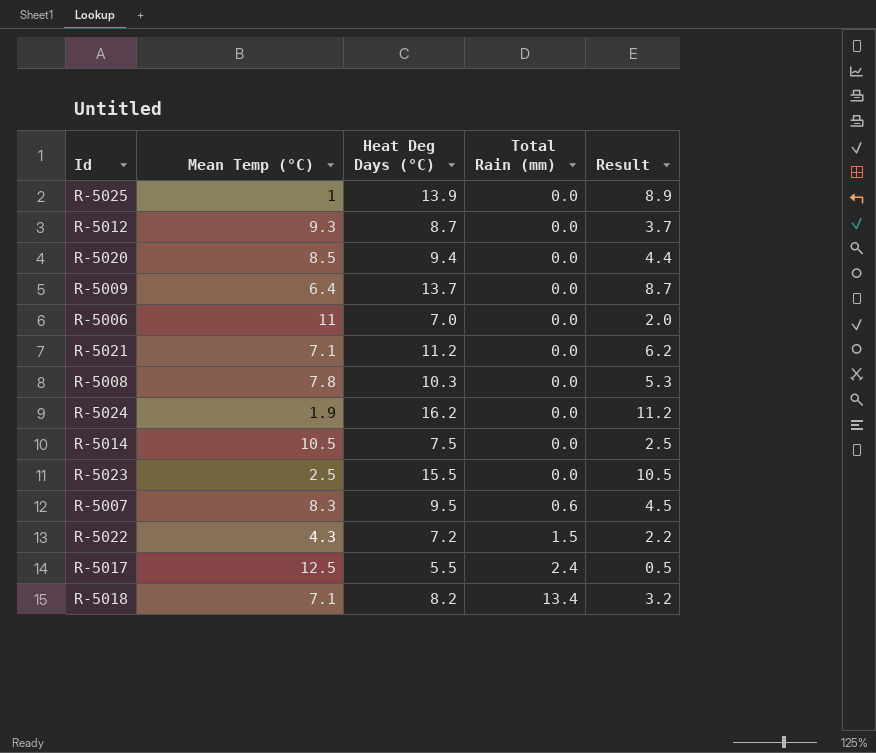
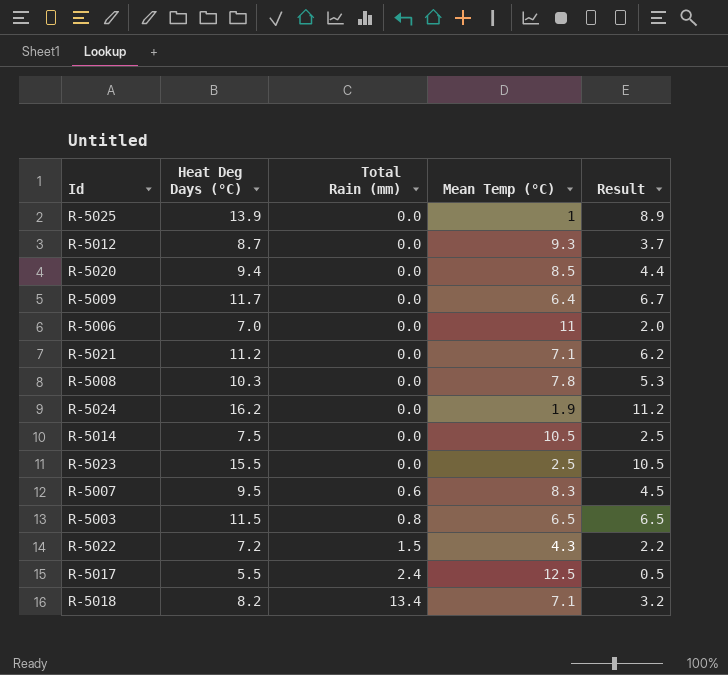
column Mean Temp (°C) | position: 2 -> 4
R-5009 | Heat Deg Days (°C): 13.7 -> 11.7
R-5009 | Result: 8.7 -> 6.7
row R-5003: none -> 11.5 | 0.8 | 6.5 | 6.5

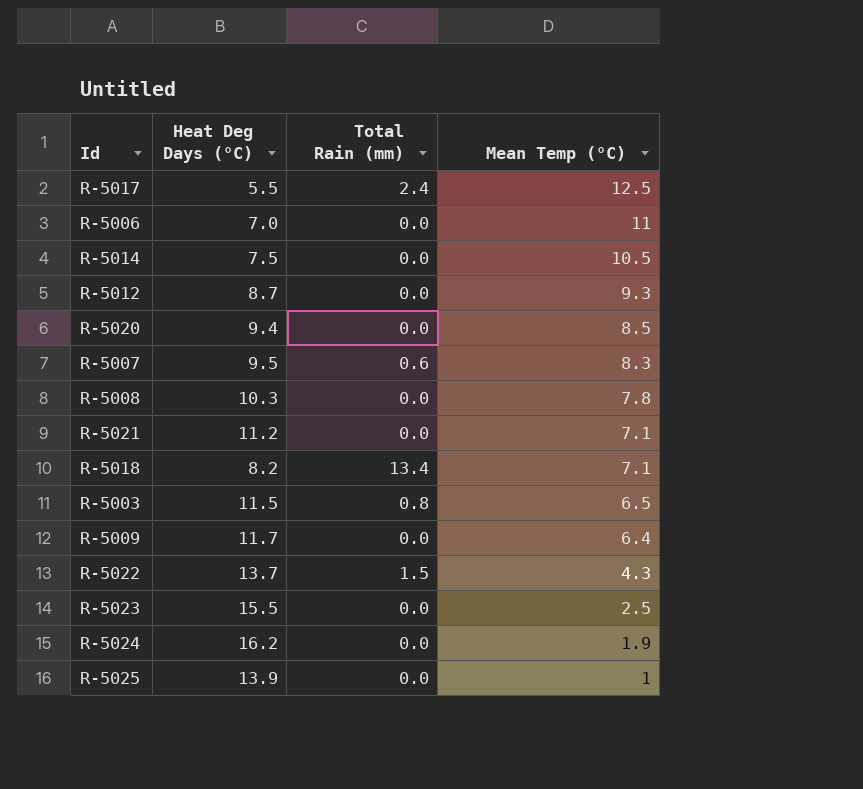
row order: Total Rain (mm) ascending -> Mean Temp (°C) descending
column Result | formula: [Heat Deg Days (°C)] - 5 -> none
R-5022 | Heat Deg Days (°C): 7.2 -> 13.7

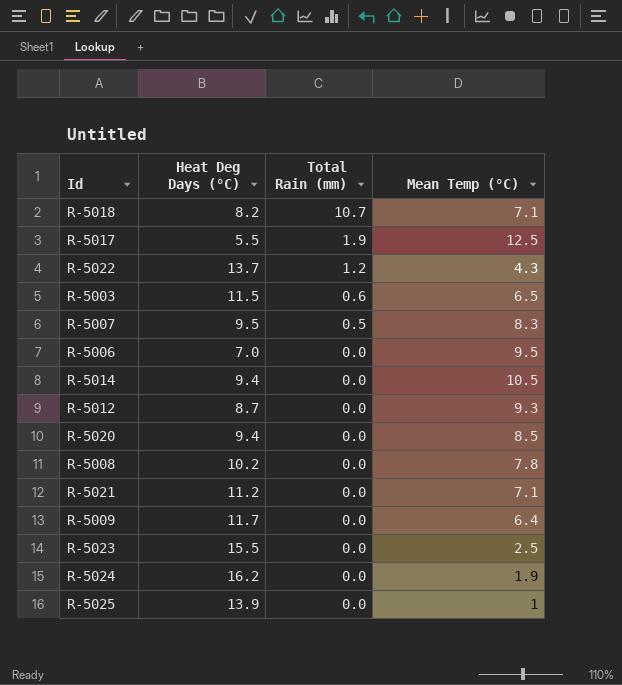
row order: Mean Temp (°C) descending -> Total Rain (mm) descending
R-5018 | Total Rain (mm): 13.4 -> 10.7
R-5017 | Total Rain (mm): 2.4 -> 1.9
R-5022 | Total Rain (mm): 1.5 -> 1.2
R-5003 | Total Rain (mm): 0.8 -> 0.6
R-5007 | Total Rain (mm): 0.6 -> 0.5
R-5006 | Mean Temp (°C): 11 -> 9.5
R-5014 | Heat Deg Days (°C): 7.5 -> 9.4
R-5008 | Heat Deg Days (°C): 10.3 -> 10.2

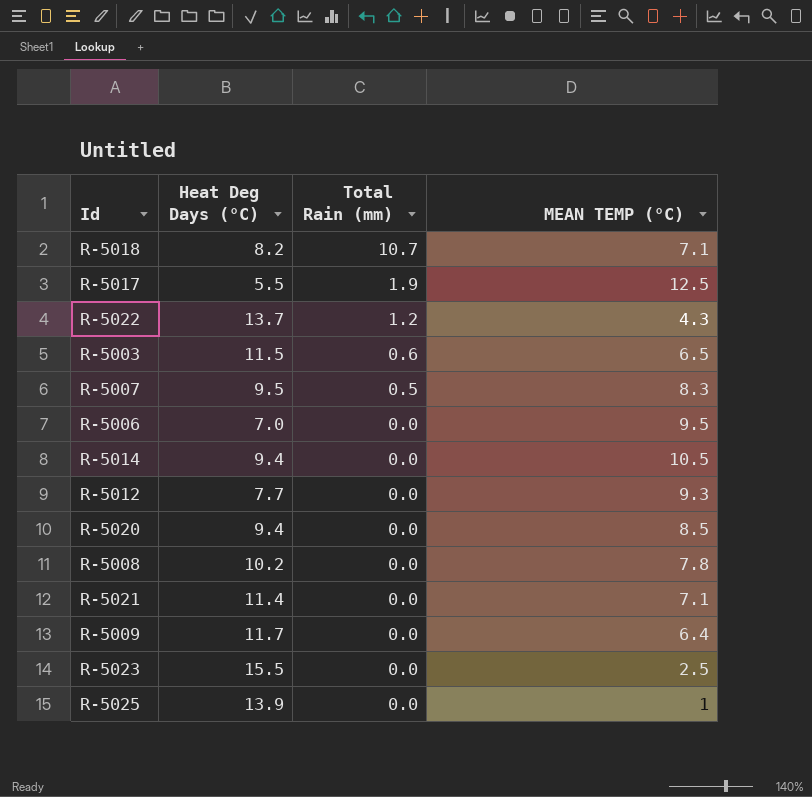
column name: Mean Temp (°C) -> MEAN TEMP (°C)
row R-5024: 16.2 | 0.0 | 1.9 -> none
R-5012 | Heat Deg Days (°C): 8.7 -> 7.7
R-5021 | Heat Deg Days (°C): 11.2 -> 11.4

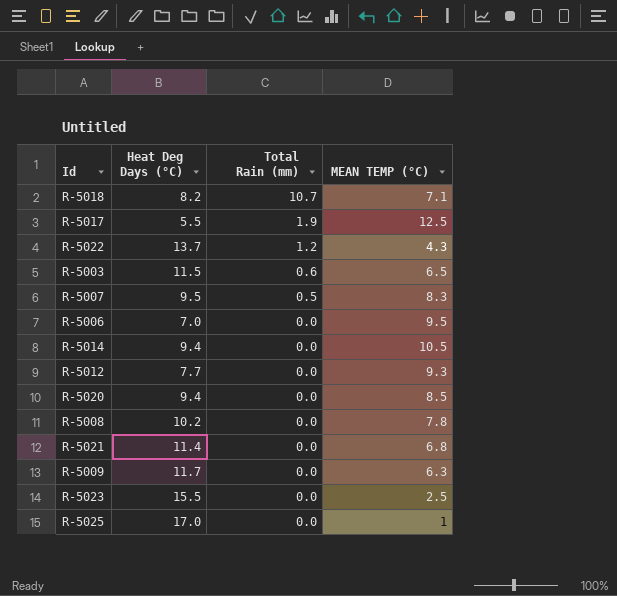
R-5021 | MEAN TEMP (°C): 7.1 -> 6.8
R-5009 | MEAN TEMP (°C): 6.4 -> 6.3
R-5025 | Heat Deg Days (°C): 13.9 -> 17.0

